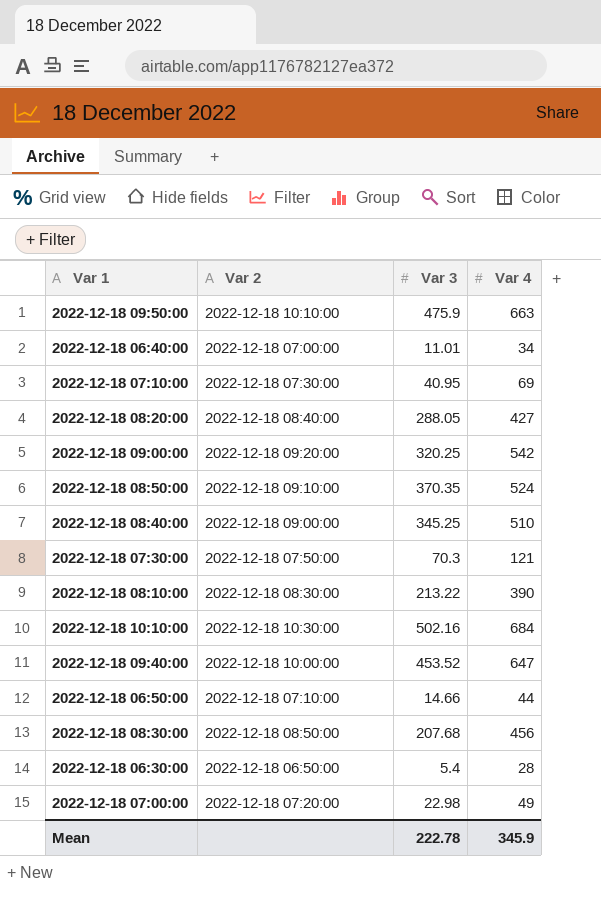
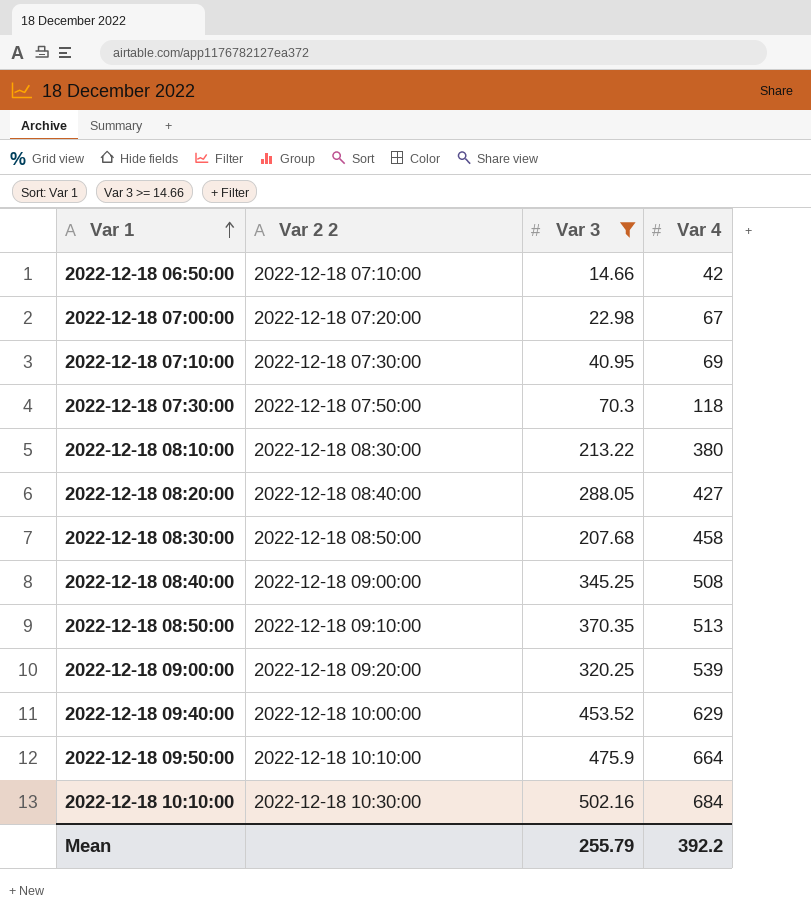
filter: none -> Var 3 >= 14.66
row order: none -> Var 1 ascending
column name: Var 2 -> Var 2 2
2022-12-18 06:50:00 | Var 4: 44 -> 42
2022-12-18 07:00:00 | Var 4: 49 -> 67
2022-12-18 07:30:00 | Var 4: 121 -> 118
2022-12-18 08:10:00 | Var 4: 390 -> 380
2022-12-18 08:30:00 | Var 4: 456 -> 458
2022-12-18 08:40:00 | Var 4: 510 -> 508
2022-12-18 08:50:00 | Var 4: 524 -> 513
2022-12-18 09:00:00 | Var 4: 542 -> 539
2022-12-18 09:40:00 | Var 4: 647 -> 629
2022-12-18 09:50:00 | Var 4: 663 -> 664
Mean | Var 3: 222.78 -> 255.79
Mean | Var 4: 345.9 -> 392.2

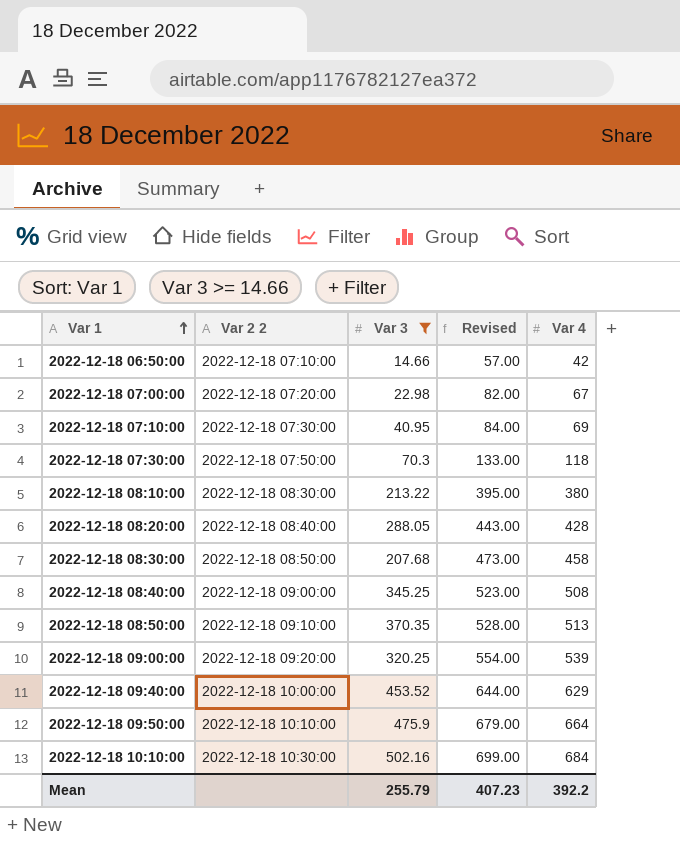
column Revised | formula: none -> [Var 4] + 15
2022-12-18 08:20:00 | Var 4: 427 -> 428

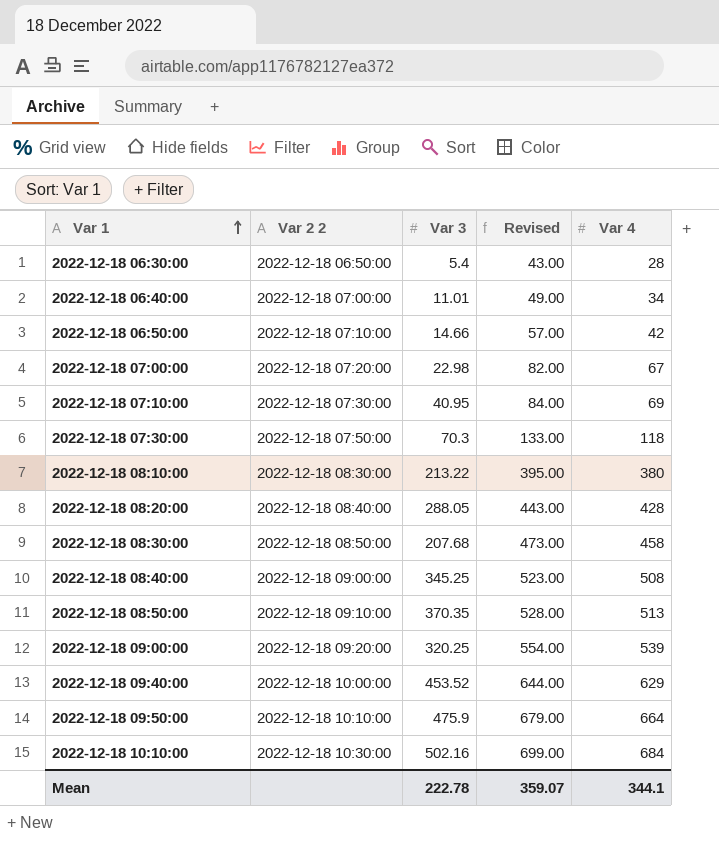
filter: Var 3 >= 14.66 -> none
Mean | Var 3: 255.79 -> 222.78
Mean | Revised: 407.23 -> 359.07
Mean | Var 4: 392.2 -> 344.1

